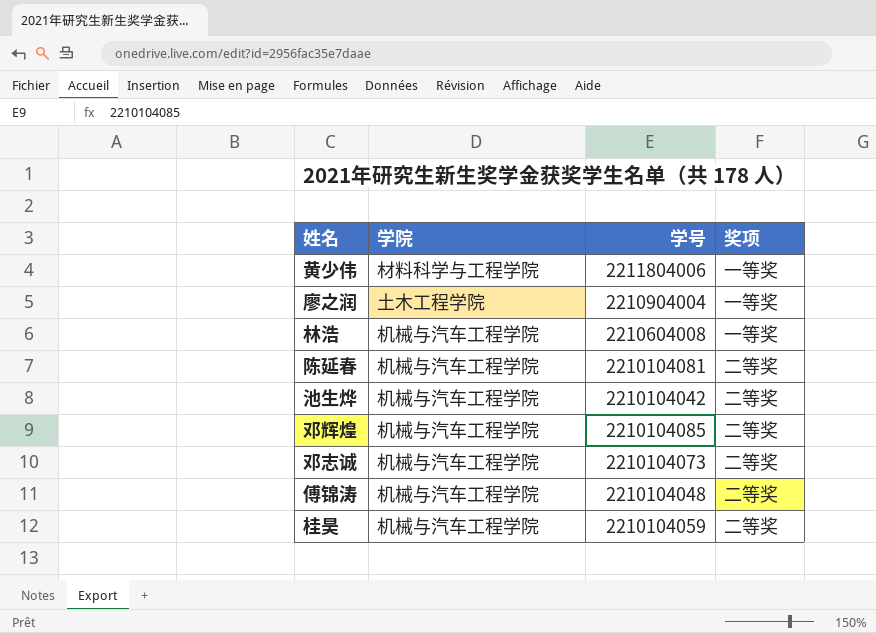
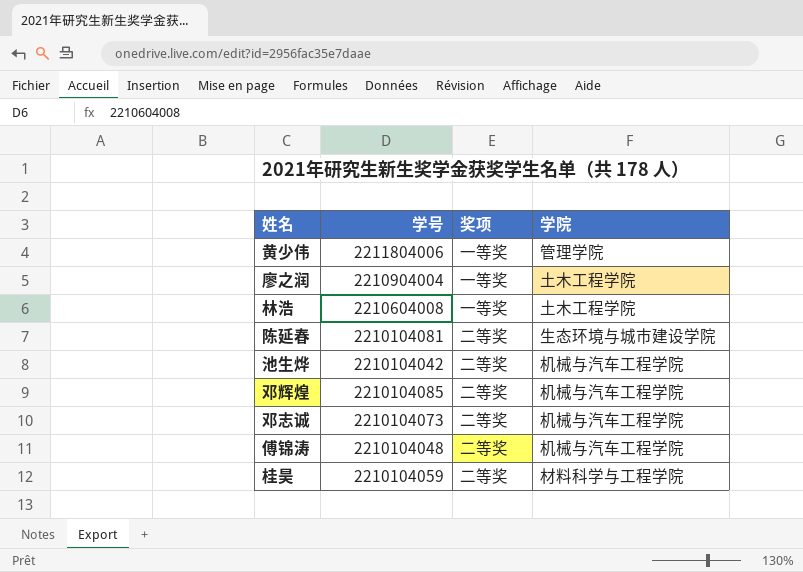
column 学院 | position: 2 -> 4
黄少伟 | 学院: 材料科学与工程学院 -> 管理学院
林浩 | 学院: 机械与汽车工程学院 -> 土木工程学院
陈延春 | 学院: 机械与汽车工程学院 -> 生态环境与城市建设学院
桂昊 | 学院: 机械与汽车工程学院 -> 材料科学与工程学院

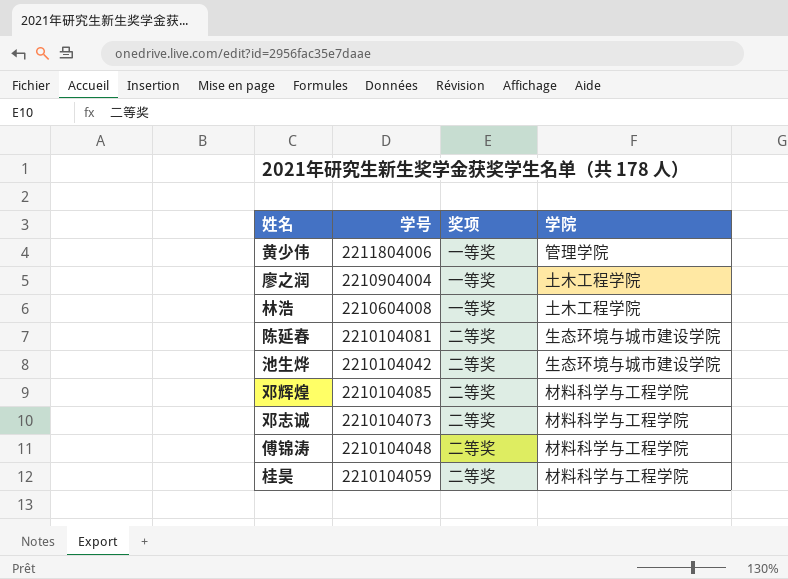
池生烨 | 学院: 机械与汽车工程学院 -> 生态环境与城市建设学院
邓辉煌 | 学院: 机械与汽车工程学院 -> 材料科学与工程学院
邓志诚 | 学院: 机械与汽车工程学院 -> 材料科学与工程学院
傅锦涛 | 学院: 机械与汽车工程学院 -> 材料科学与工程学院

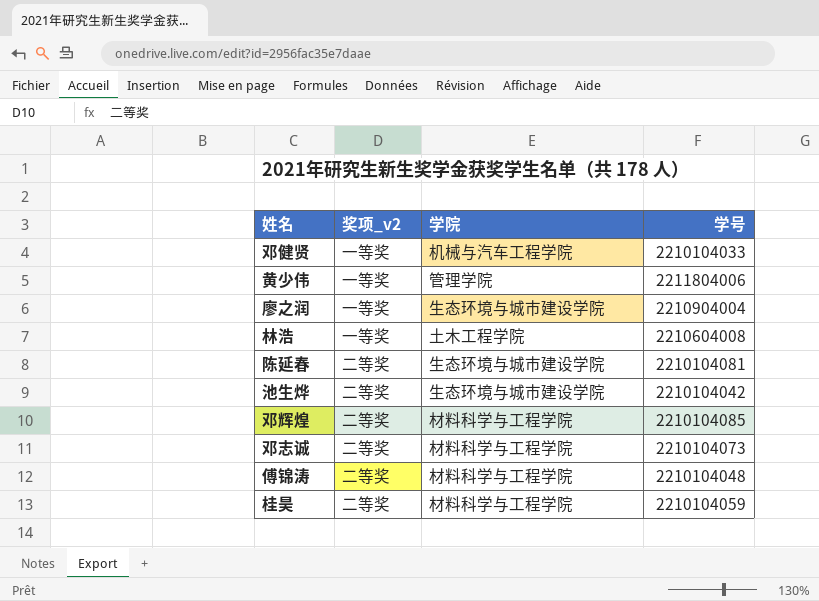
column name: 奖项 -> 奖项_v2
column 学号 | position: 2 -> 4
row 邓健贤: none -> 一等奖 | 机械与汽车工程学院 | 2210104033
廖之润 | 学院: 土木工程学院 -> 生态环境与城市建设学院

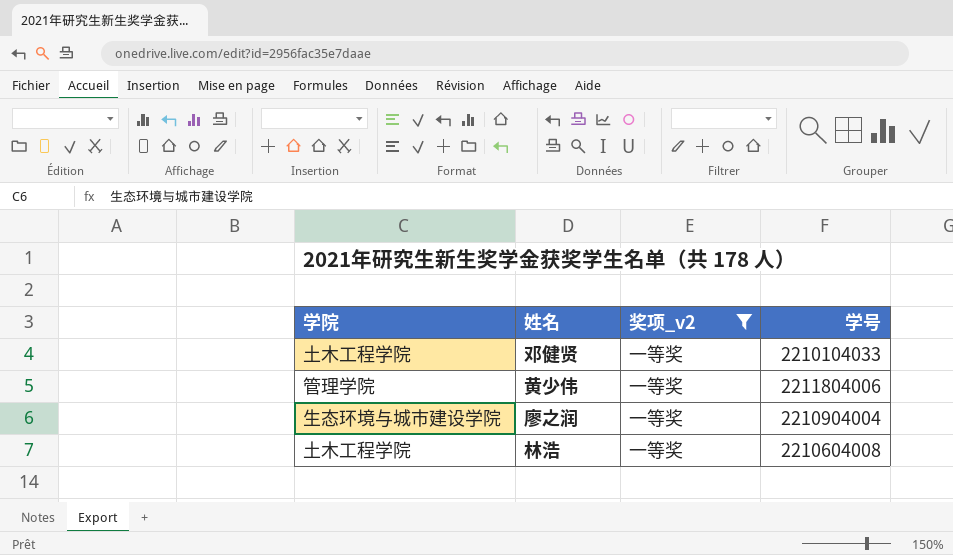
filter: none -> 奖项_v2 = 一等奖
column 学院 | position: 3 -> 1
邓健贤 | 学院: 机械与汽车工程学院 -> 土木工程学院

